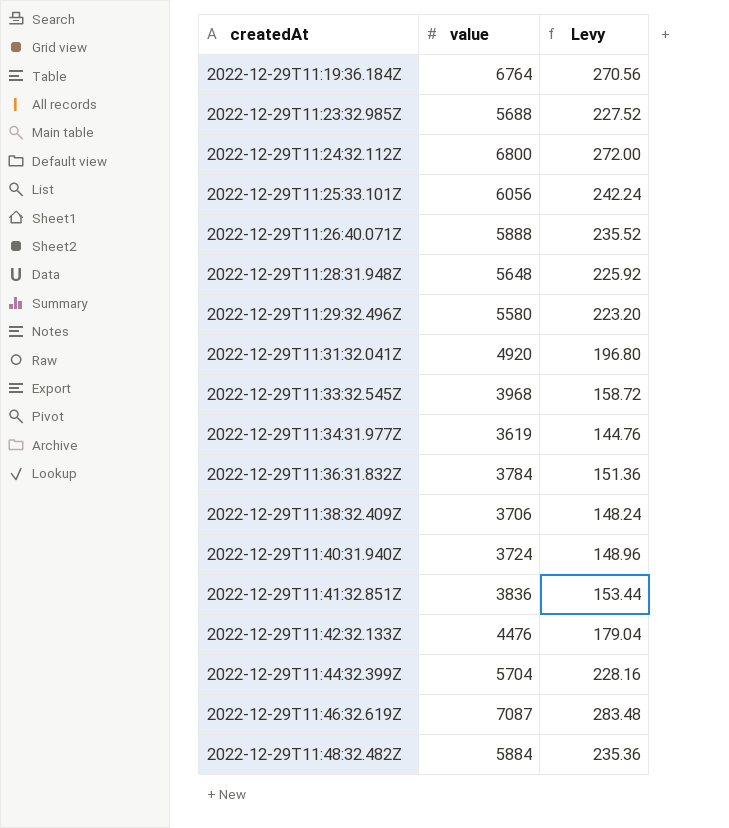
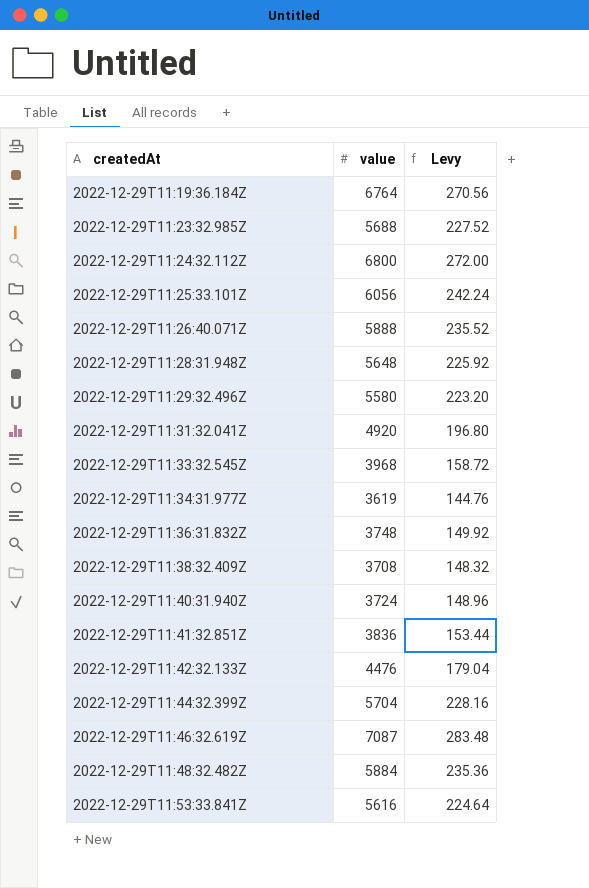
2022-12-29T11:36:31.832Z | value: 3784 -> 3748
2022-12-29T11:36:31.832Z | Levy: 151.36 -> 149.92
2022-12-29T11:38:32.409Z | value: 3706 -> 3708
2022-12-29T11:38:32.409Z | Levy: 148.24 -> 148.32
row 2022-12-29T11:53:33.841Z: none -> 5616 | 224.64

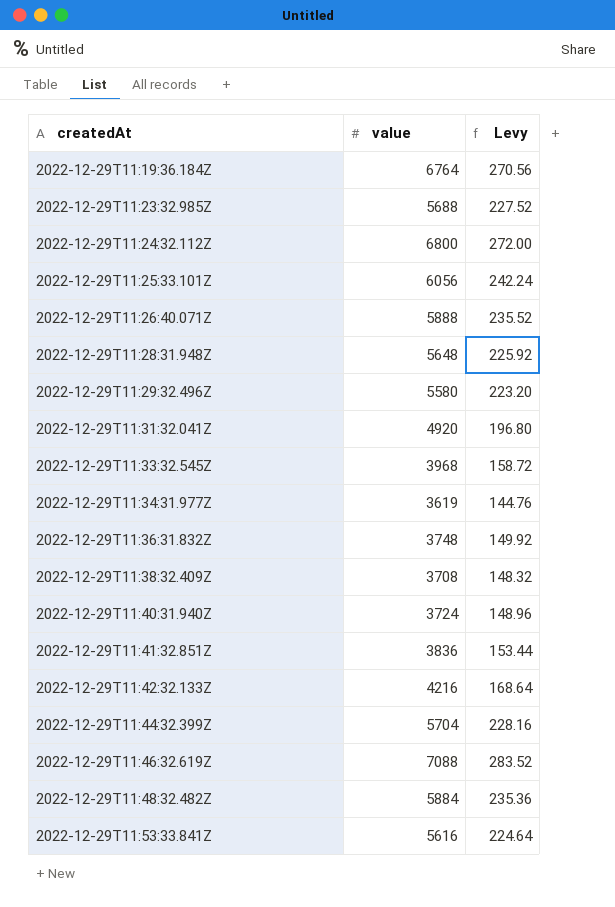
2022-12-29T11:42:32.133Z | value: 4476 -> 4216
2022-12-29T11:42:32.133Z | Levy: 179.04 -> 168.64
2022-12-29T11:46:32.619Z | value: 7087 -> 7088
2022-12-29T11:46:32.619Z | Levy: 283.48 -> 283.52

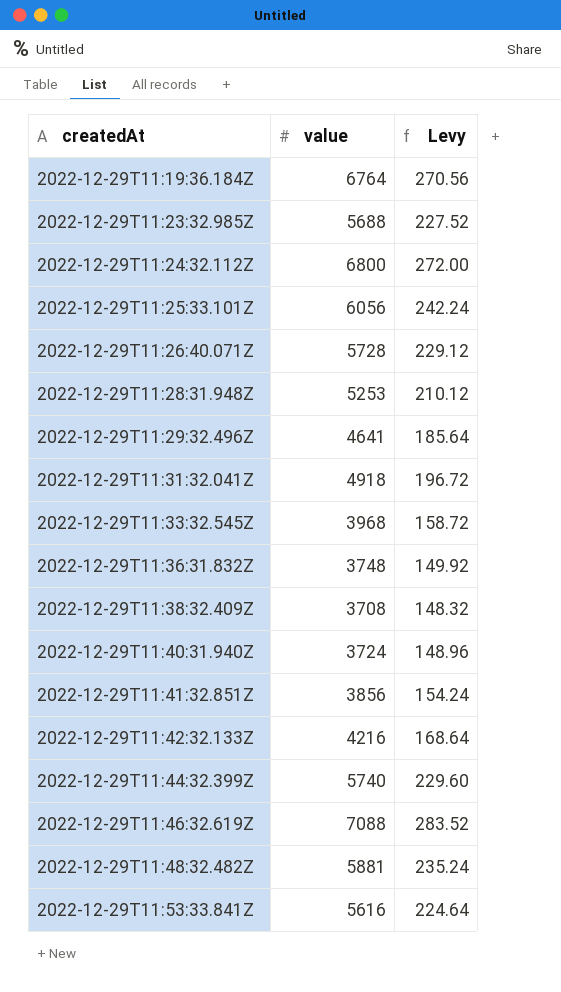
row 2022-12-29T11:34:31.977Z: 3619 | 144.76 -> none
2022-12-29T11:26:40.071Z | value: 5888 -> 5728
2022-12-29T11:26:40.071Z | Levy: 235.52 -> 229.12
2022-12-29T11:28:31.948Z | value: 5648 -> 5253
2022-12-29T11:28:31.948Z | Levy: 225.92 -> 210.12
2022-12-29T11:29:32.496Z | value: 5580 -> 4641
2022-12-29T11:29:32.496Z | Levy: 223.20 -> 185.64
2022-12-29T11:31:32.041Z | value: 4920 -> 4918
2022-12-29T11:31:32.041Z | Levy: 196.80 -> 196.72
2022-12-29T11:41:32.851Z | value: 3836 -> 3856
2022-12-29T11:41:32.851Z | Levy: 153.44 -> 154.24
2022-12-29T11:44:32.399Z | value: 5704 -> 5740
2022-12-29T11:44:32.399Z | Levy: 228.16 -> 229.60
2022-12-29T11:48:32.482Z | value: 5884 -> 5881
2022-12-29T11:48:32.482Z | Levy: 235.36 -> 235.24

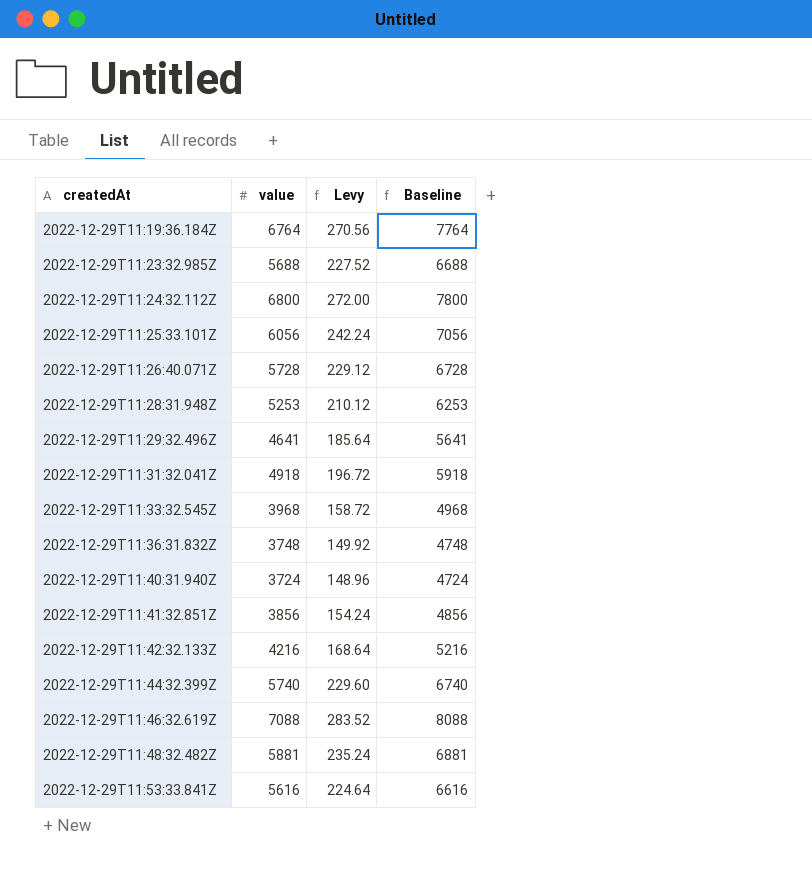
column Baseline | formula: none -> [value] + 1000
row 2022-12-29T11:38:32.409Z: 3708 | 148.32 -> none

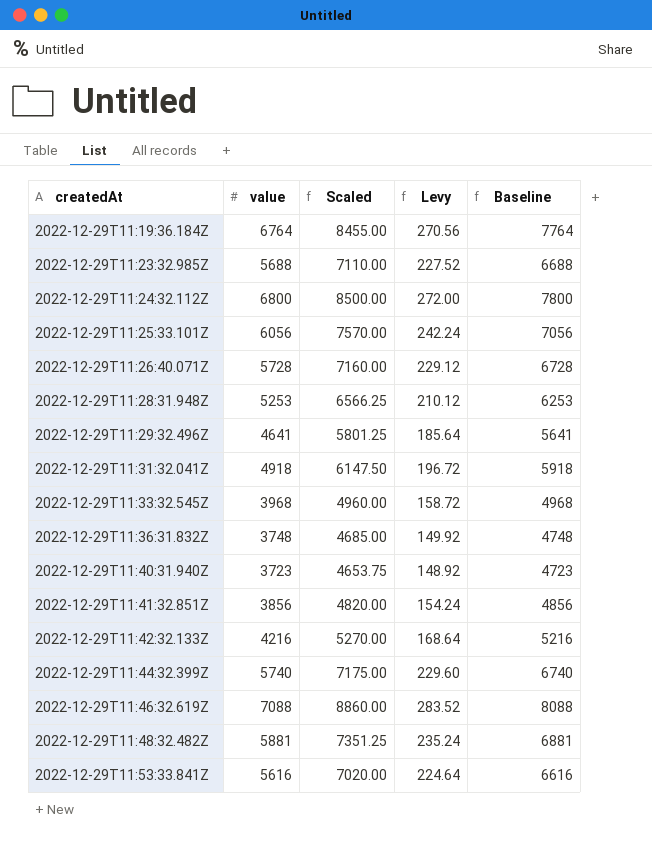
column Scaled | formula: none -> [value] * 1.25
2022-12-29T11:40:31.940Z | value: 3724 -> 3723
2022-12-29T11:40:31.940Z | Levy: 148.96 -> 148.92
2022-12-29T11:40:31.940Z | Baseline: 4724 -> 4723

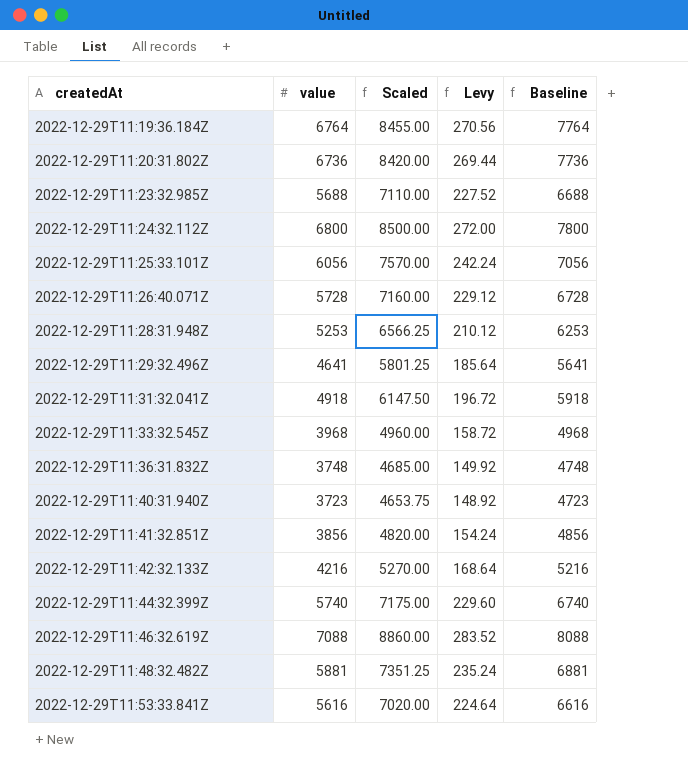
row 2022-12-29T11:20:31.802Z: none -> 6736 | 8420.00 | 269.44 | 7736

